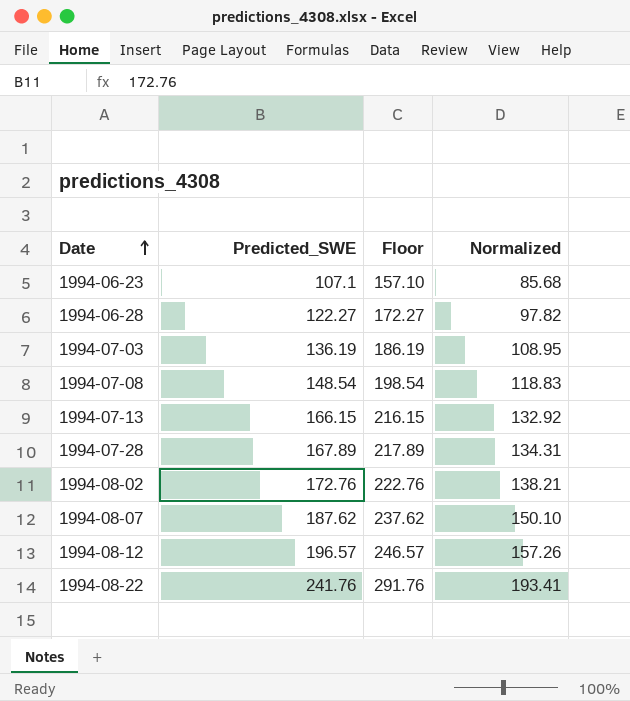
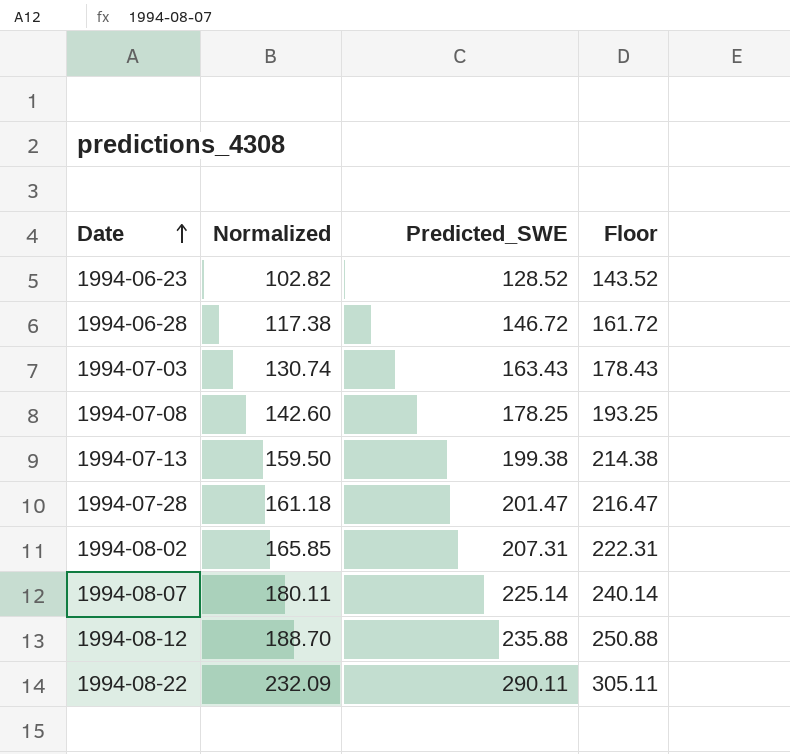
column Normalized | position: 4 -> 2
column Floor | formula: [Predicted_SWE] + 50 -> [Predicted_SWE] + 15
1994-06-23 | Normalized: 85.68 -> 102.82
1994-06-23 | Predicted_SWE: 107.1 -> 128.52
1994-06-28 | Normalized: 97.82 -> 117.38
1994-06-28 | Predicted_SWE: 122.27 -> 146.72
1994-07-03 | Normalized: 108.95 -> 130.74
1994-07-03 | Predicted_SWE: 136.19 -> 163.43
1994-07-08 | Normalized: 118.83 -> 142.60
1994-07-08 | Predicted_SWE: 148.54 -> 178.25
1994-07-13 | Normalized: 132.92 -> 159.50
1994-07-13 | Predicted_SWE: 166.15 -> 199.38
1994-07-28 | Normalized: 134.31 -> 161.18
1994-07-28 | Predicted_SWE: 167.89 -> 201.47
1994-08-02 | Normalized: 138.21 -> 165.85
1994-08-02 | Predicted_SWE: 172.76 -> 207.31
1994-08-07 | Normalized: 150.10 -> 180.11
1994-08-07 | Predicted_SWE: 187.62 -> 225.14
1994-08-12 | Normalized: 157.26 -> 188.70
1994-08-12 | Predicted_SWE: 196.57 -> 235.88
1994-08-22 | Normalized: 193.41 -> 232.09
1994-08-22 | Predicted_SWE: 241.76 -> 290.11

